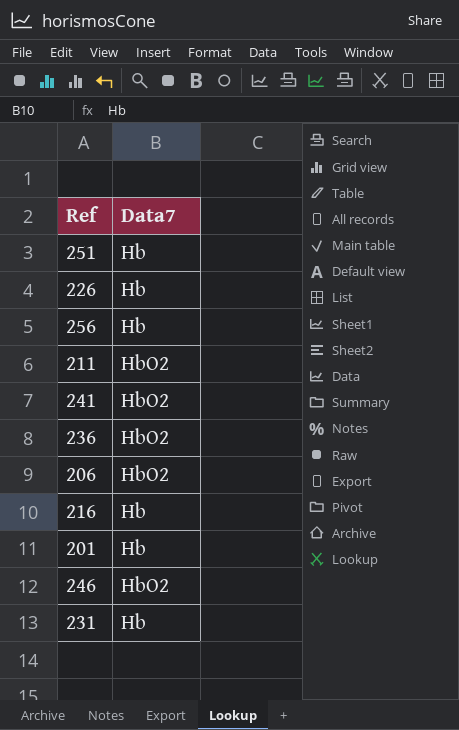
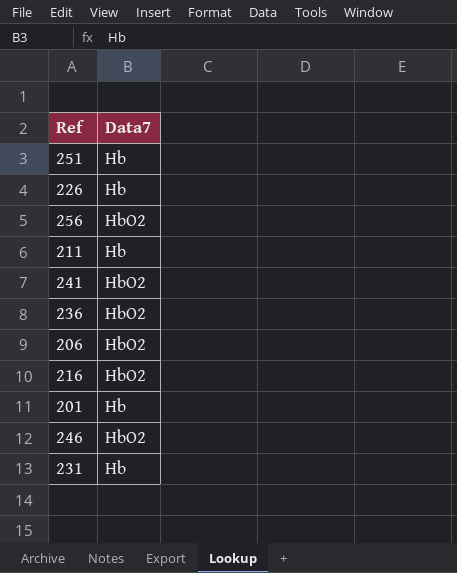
256 | Data7: Hb -> HbO2
211 | Data7: HbO2 -> Hb
216 | Data7: Hb -> HbO2

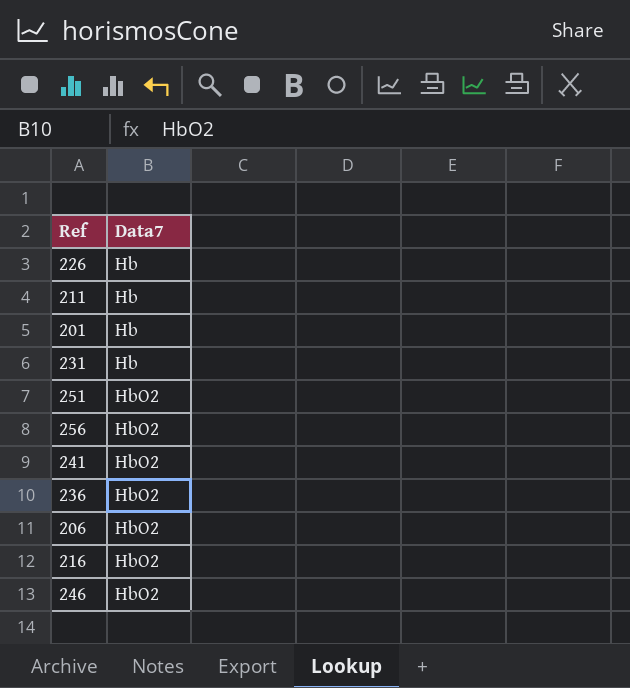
row order: none -> Data7 ascending
251 | Data7: Hb -> HbO2

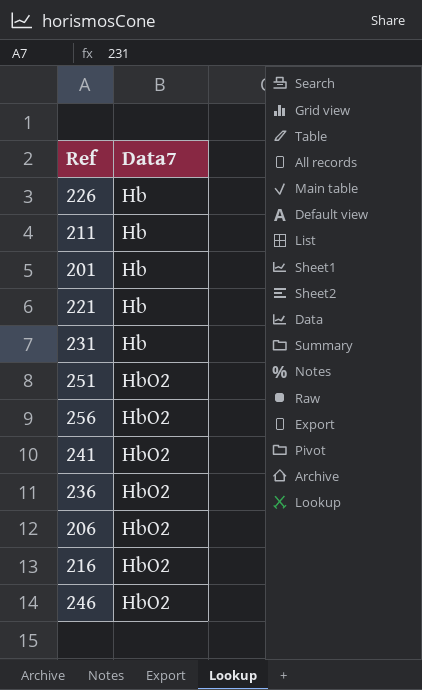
row 221: none -> Hb

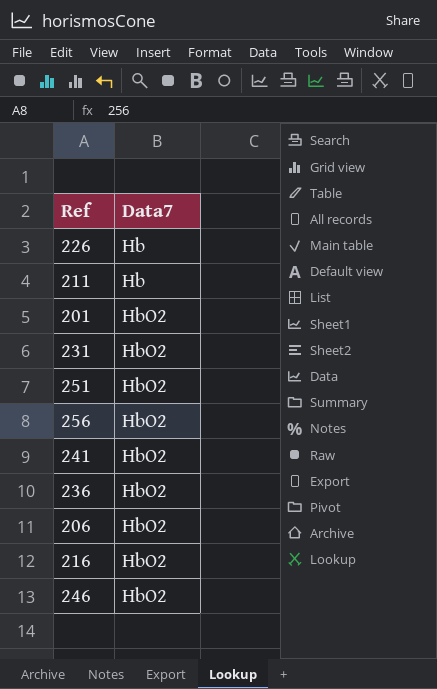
row 221: Hb -> none
201 | Data7: Hb -> HbO2
231 | Data7: Hb -> HbO2

